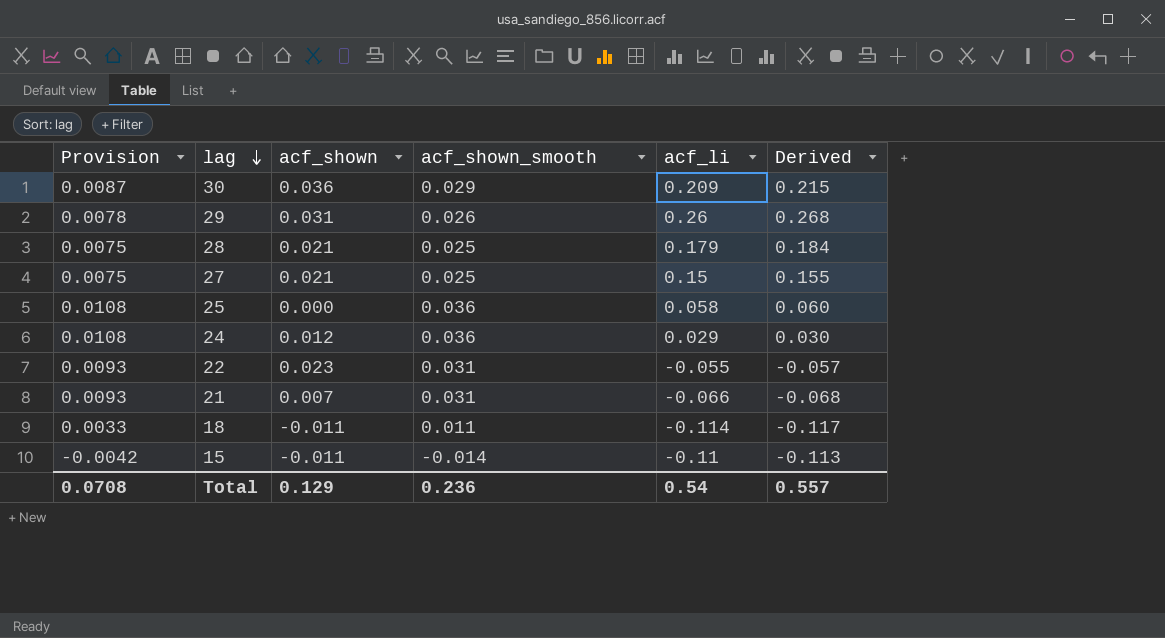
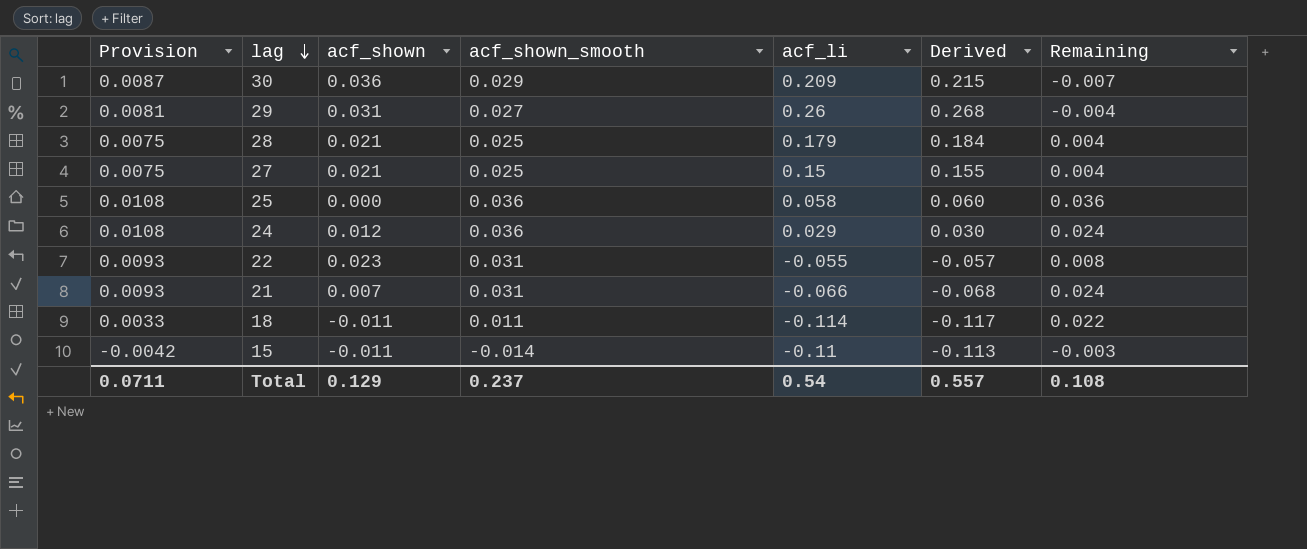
column Remaining | formula: none -> [acf_shown_smooth] - [acf_shown]
29 | Provision: 0.0078 -> 0.0081
29 | acf_shown_smooth: 0.026 -> 0.027
Total | Provision: 0.0708 -> 0.0711
Total | acf_shown_smooth: 0.236 -> 0.237

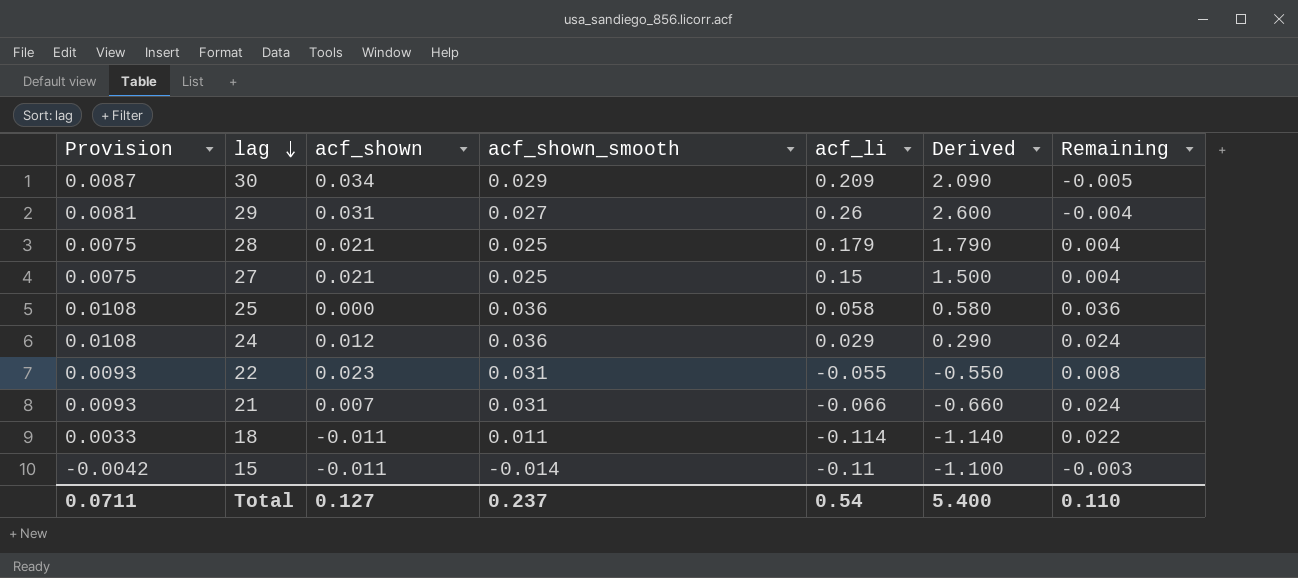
column Derived | formula: [acf_li] * 1.03 -> [acf_li] * 10
30 | acf_shown: 0.036 -> 0.034
30 | Remaining: -0.007 -> -0.005
Total | acf_shown: 0.129 -> 0.127
Total | Derived: 0.557 -> 5.400
Total | Remaining: 0.108 -> 0.110

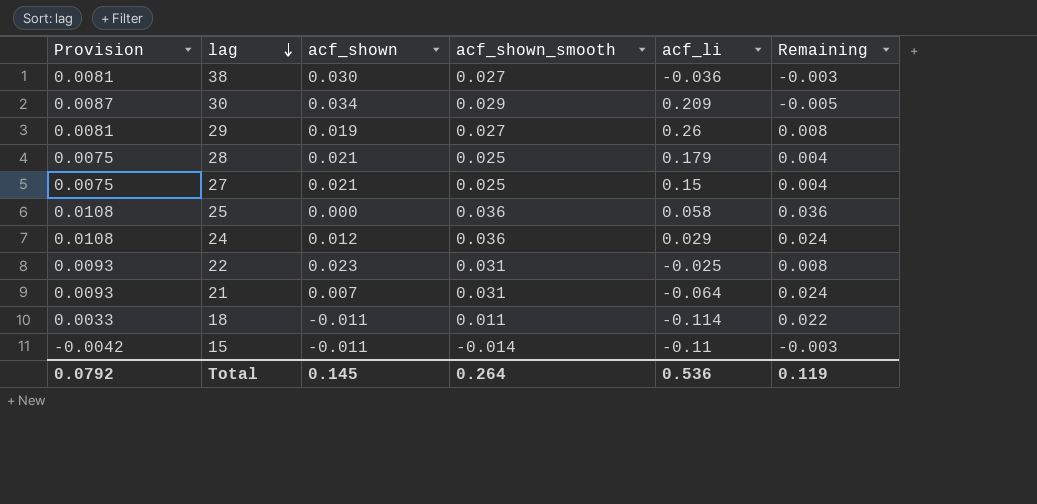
column Derived | formula: [acf_li] * 10 -> none
row 38: none -> 0.0081 | 0.030 | 0.027 | -0.036 | -0.003
29 | acf_shown: 0.031 -> 0.019
29 | Remaining: -0.004 -> 0.008
22 | acf_li: -0.055 -> -0.025
21 | acf_li: -0.066 -> -0.064
Total | Provision: 0.0711 -> 0.0792
Total | acf_shown: 0.127 -> 0.145
Total | acf_shown_smooth: 0.237 -> 0.264
Total | acf_li: 0.54 -> 0.536
Total | Remaining: 0.110 -> 0.119

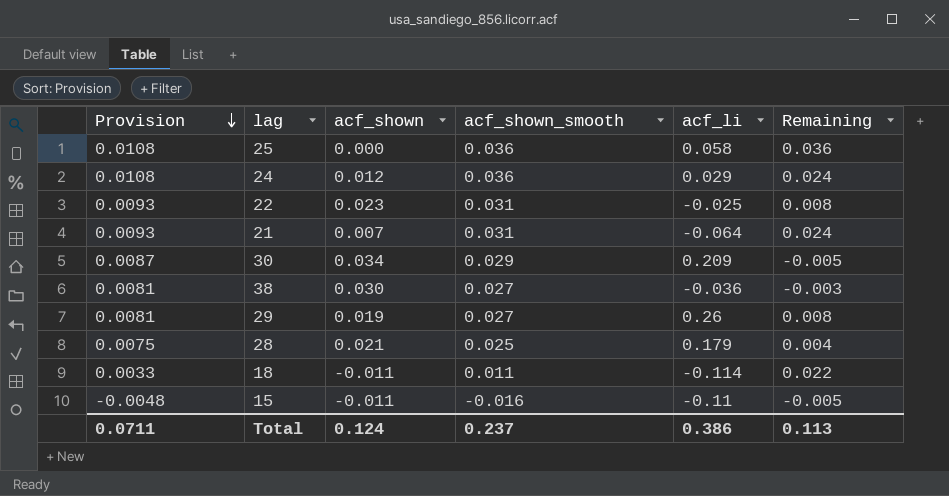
row order: lag descending -> Provision descending
row 27: 0.0075 | 0.021 | 0.025 | 0.15 | 0.004 -> none
15 | Provision: -0.0042 -> -0.0048
15 | acf_shown_smooth: -0.014 -> -0.016
15 | Remaining: -0.003 -> -0.005
Total | Provision: 0.0792 -> 0.0711
Total | acf_shown: 0.145 -> 0.124
Total | acf_shown_smooth: 0.264 -> 0.237
Total | acf_li: 0.536 -> 0.386
Total | Remaining: 0.119 -> 0.113

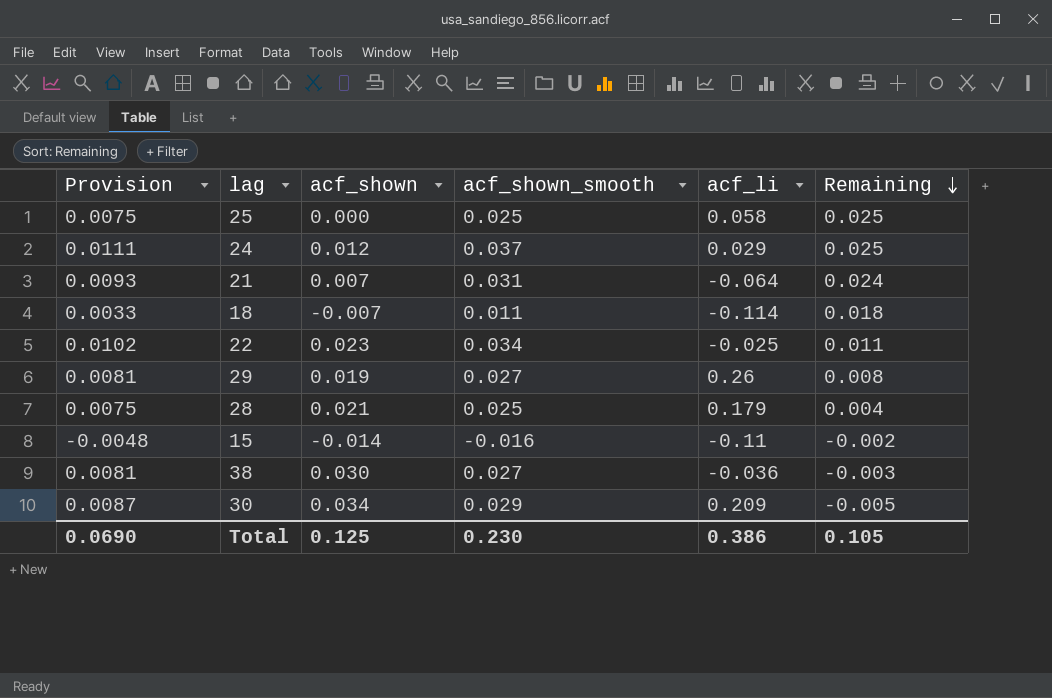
row order: Provision descending -> Remaining descending
25 | Provision: 0.0108 -> 0.0075
25 | acf_shown_smooth: 0.036 -> 0.025
25 | Remaining: 0.036 -> 0.025
24 | Provision: 0.0108 -> 0.0111
24 | acf_shown_smooth: 0.036 -> 0.037
24 | Remaining: 0.024 -> 0.025
18 | acf_shown: -0.011 -> -0.007
18 | Remaining: 0.022 -> 0.018
22 | Provision: 0.0093 -> 0.0102
22 | acf_shown_smooth: 0.031 -> 0.034
22 | Remaining: 0.008 -> 0.011
15 | acf_shown: -0.011 -> -0.014
15 | Remaining: -0.005 -> -0.002
Total | Provision: 0.0711 -> 0.0690
Total | acf_shown: 0.124 -> 0.125
Total | acf_shown_smooth: 0.237 -> 0.230
Total | Remaining: 0.113 -> 0.105

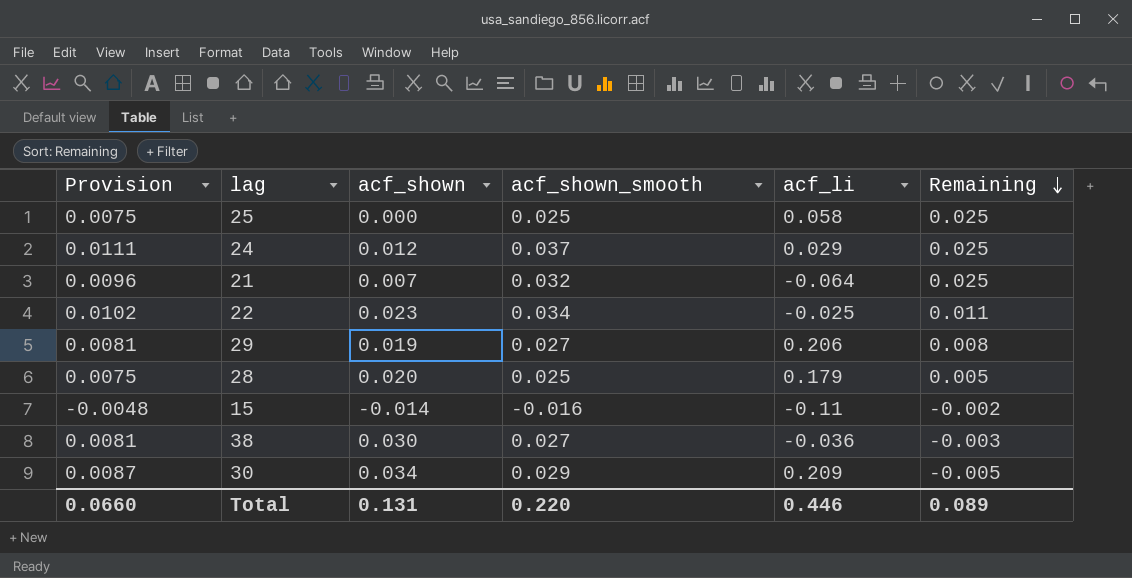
row 18: 0.0033 | -0.007 | 0.011 | -0.114 | 0.018 -> none
21 | Provision: 0.0093 -> 0.0096
21 | acf_shown_smooth: 0.031 -> 0.032
21 | Remaining: 0.024 -> 0.025
29 | acf_li: 0.26 -> 0.206
28 | acf_shown: 0.021 -> 0.020
28 | Remaining: 0.004 -> 0.005
Total | Provision: 0.0690 -> 0.0660
Total | acf_shown: 0.125 -> 0.131
Total | acf_shown_smooth: 0.230 -> 0.220
Total | acf_li: 0.386 -> 0.446
Total | Remaining: 0.105 -> 0.089

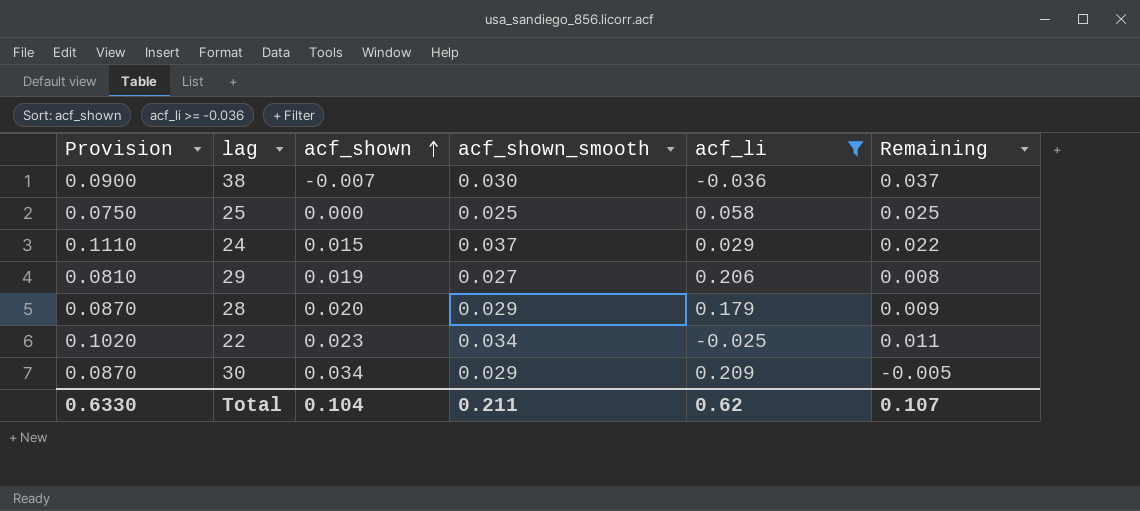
filter: none -> acf_li >= -0.036
row order: Remaining descending -> acf_shown ascending
column Provision | formula: [acf_shown_smooth] * 0.3 -> [acf_shown_smooth] * 3
38 | acf_shown: 0.030 -> -0.007
38 | acf_shown_smooth: 0.027 -> 0.030
38 | Remaining: -0.003 -> 0.037
24 | acf_shown: 0.012 -> 0.015
24 | Remaining: 0.025 -> 0.022
28 | acf_shown_smooth: 0.025 -> 0.029
28 | Remaining: 0.005 -> 0.009
Total | Provision: 0.0660 -> 0.6330
Total | acf_shown: 0.131 -> 0.104
Total | acf_shown_smooth: 0.220 -> 0.211
Total | acf_li: 0.446 -> 0.62
Total | Remaining: 0.089 -> 0.107

